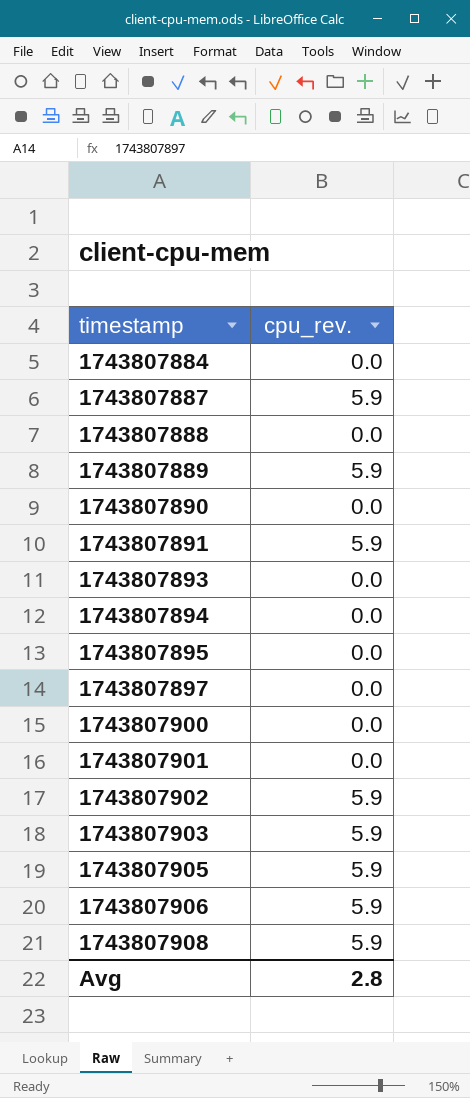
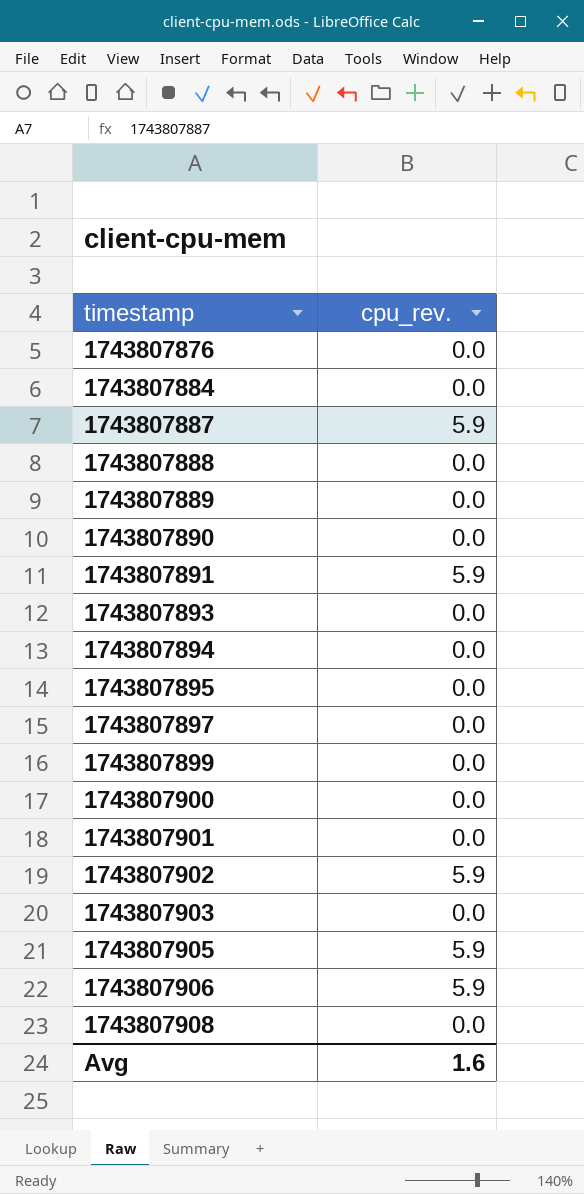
row 1743807876: none -> 0.0
1743807889 | cpu_rev.: 5.9 -> 0.0
row 1743807899: none -> 0.0
1743807903 | cpu_rev.: 5.9 -> 0.0
1743807908 | cpu_rev.: 5.9 -> 0.0
Avg | cpu_rev.: 2.8 -> 1.6

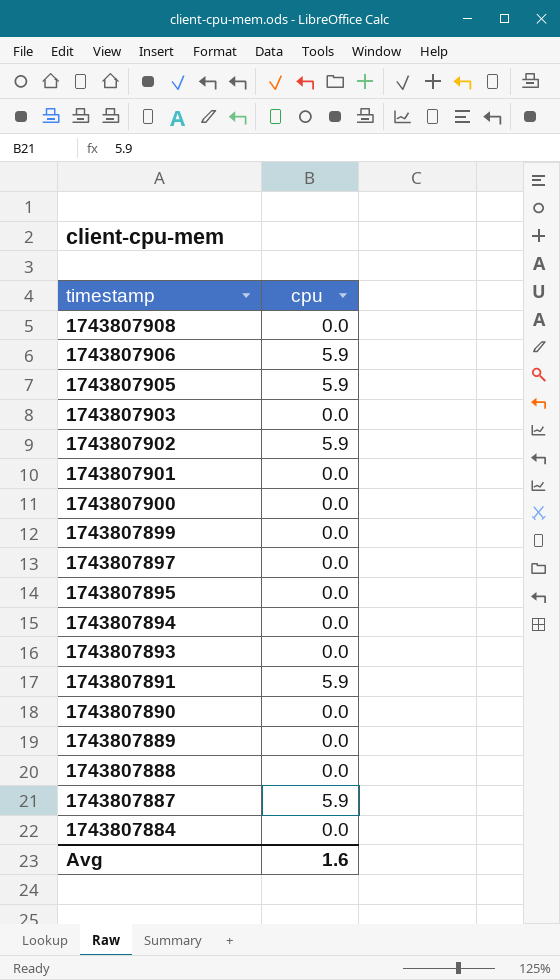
row order: timestamp ascending -> timestamp descending
column name: cpu_rev. -> cpu
row 1743807876: 0.0 -> none

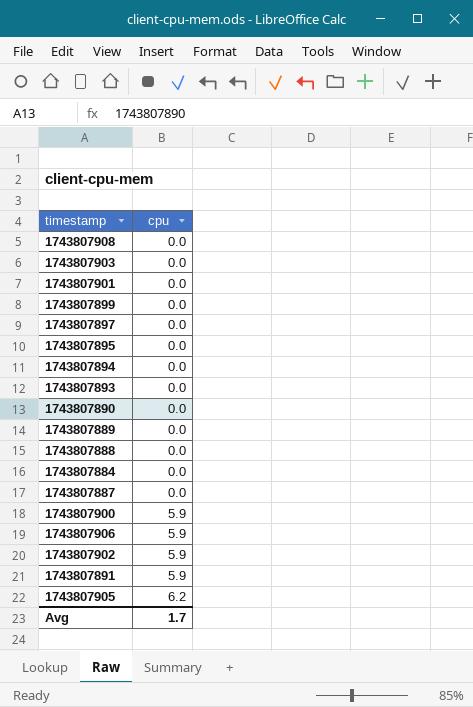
row order: timestamp descending -> cpu ascending
1743807887 | cpu: 5.9 -> 0.0
1743807900 | cpu: 0.0 -> 5.9
1743807905 | cpu: 5.9 -> 6.2
Avg | cpu: 1.6 -> 1.7

